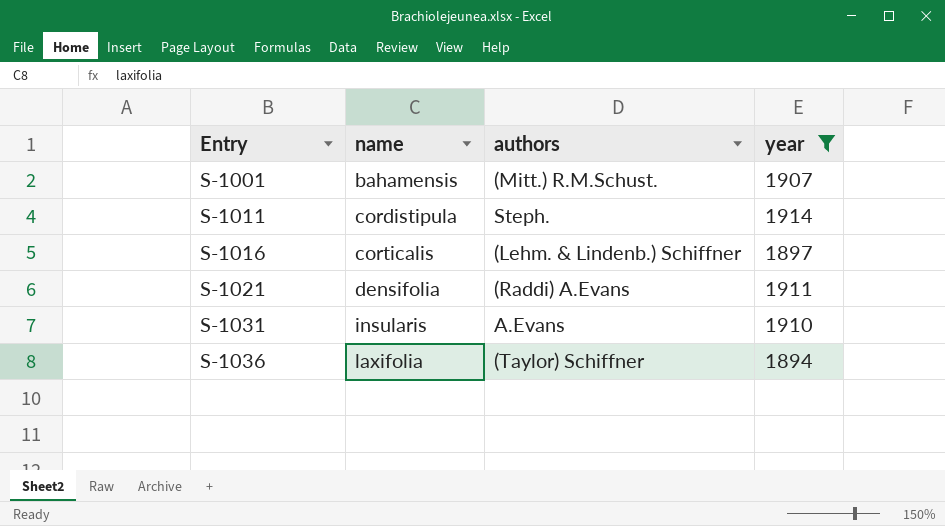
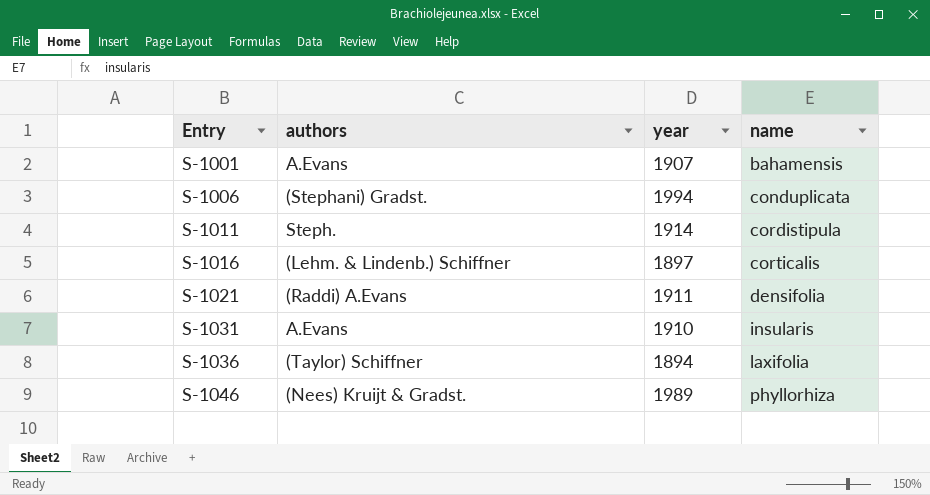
filter: year <= 1914 -> none
column name | position: 2 -> 4
S-1001 | authors: (Mitt.) R.M.Schust. -> A.Evans

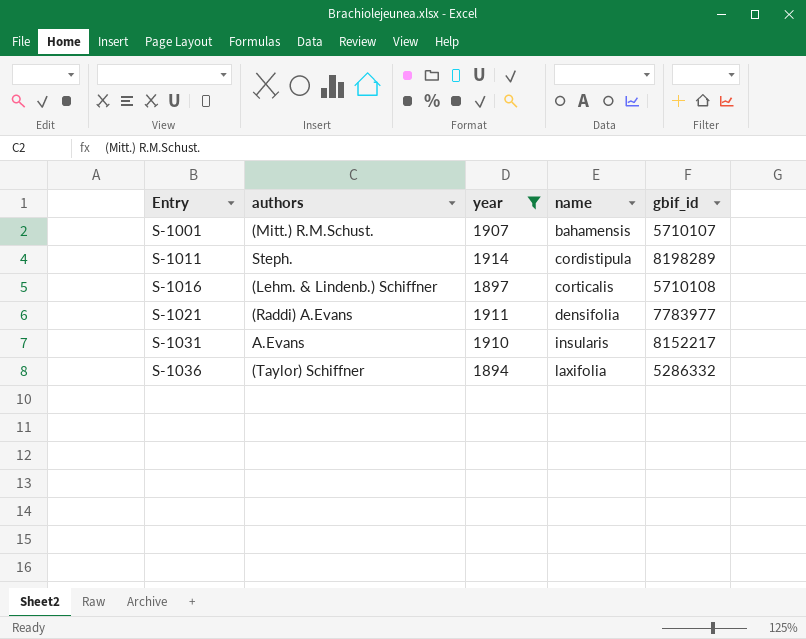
filter: none -> year <= 1914
column gbif_id | position: none -> 5
S-1001 | authors: A.Evans -> (Mitt.) R.M.Schust.

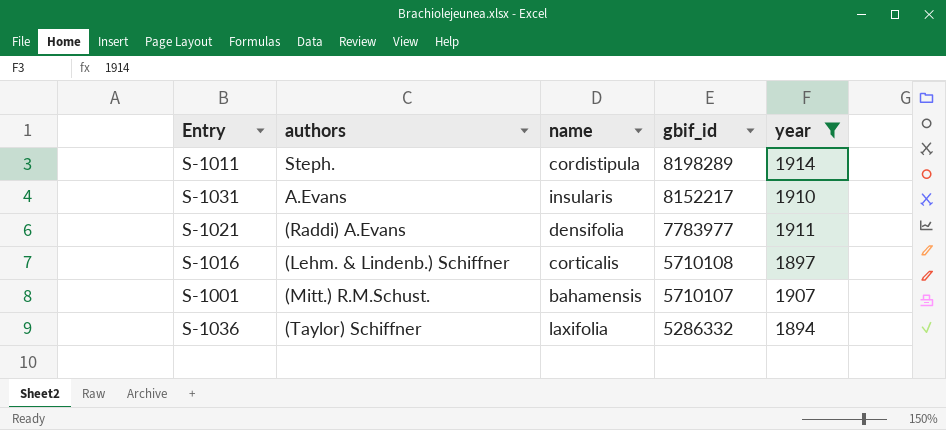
row order: Entry ascending -> gbif_id descending
column year | position: 3 -> 5

